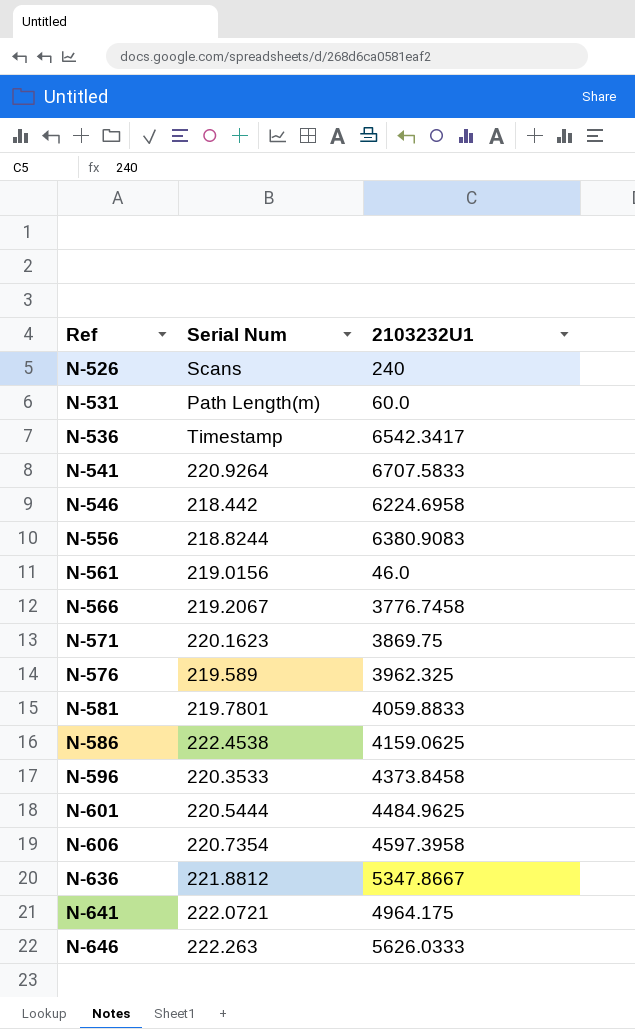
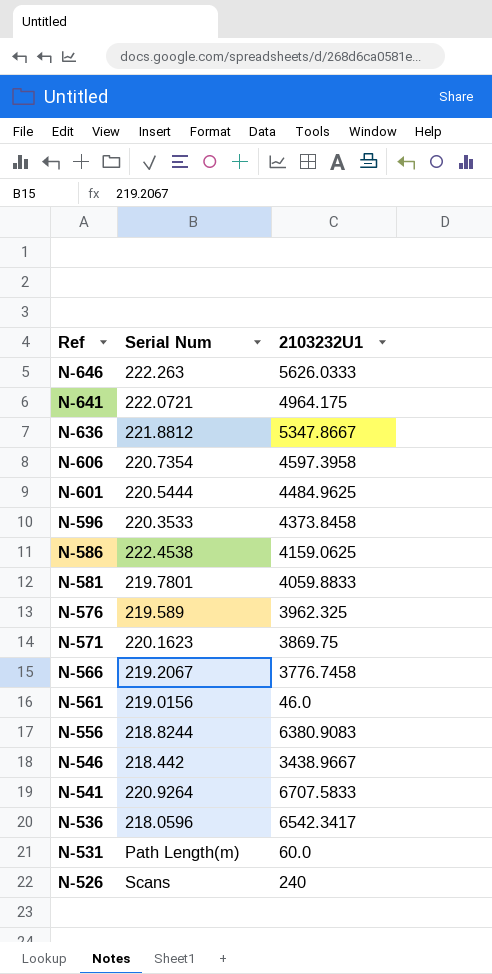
row order: Ref ascending -> Ref descending
N-546 | 2103232U1: 6224.6958 -> 3438.9667
N-536 | Serial Num: Timestamp -> 218.0596

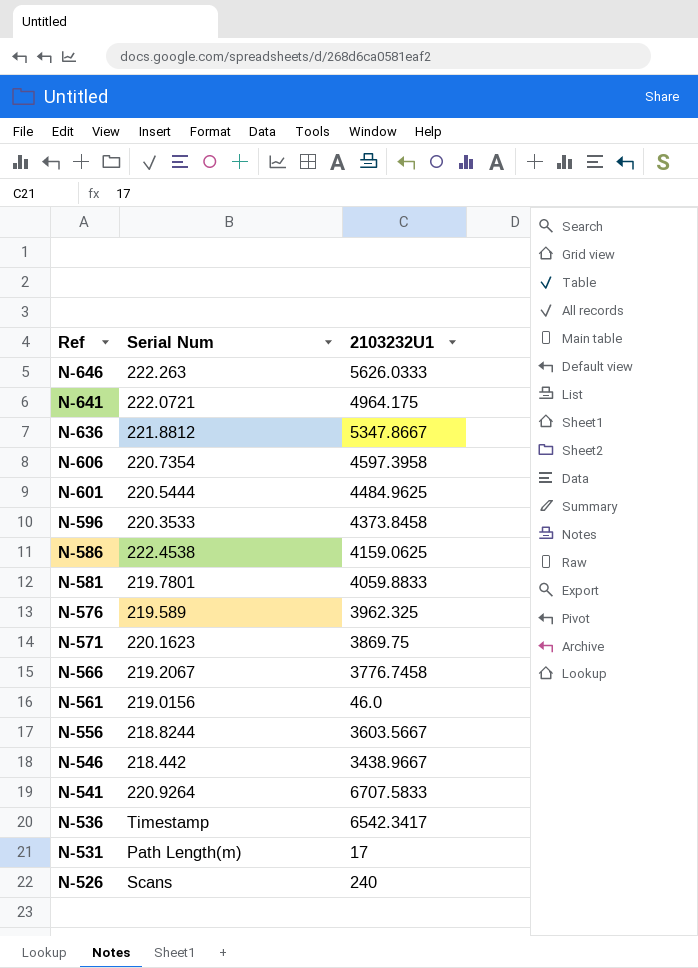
N-556 | 2103232U1: 6380.9083 -> 3603.5667
N-536 | Serial Num: 218.0596 -> Timestamp
N-531 | 2103232U1: 60.0 -> 17

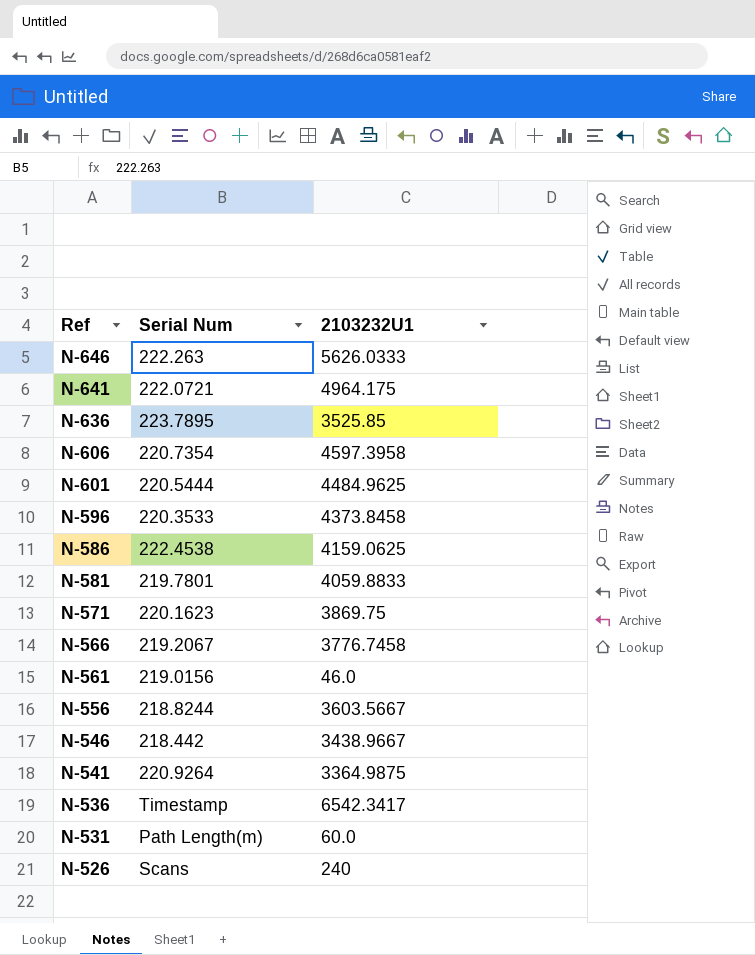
row N-576: 219.589 | 3962.325 -> none
N-636 | Serial Num: 221.8812 -> 223.7895
N-636 | 2103232U1: 5347.8667 -> 3525.85
N-541 | 2103232U1: 6707.5833 -> 3364.9875
N-531 | 2103232U1: 17 -> 60.0

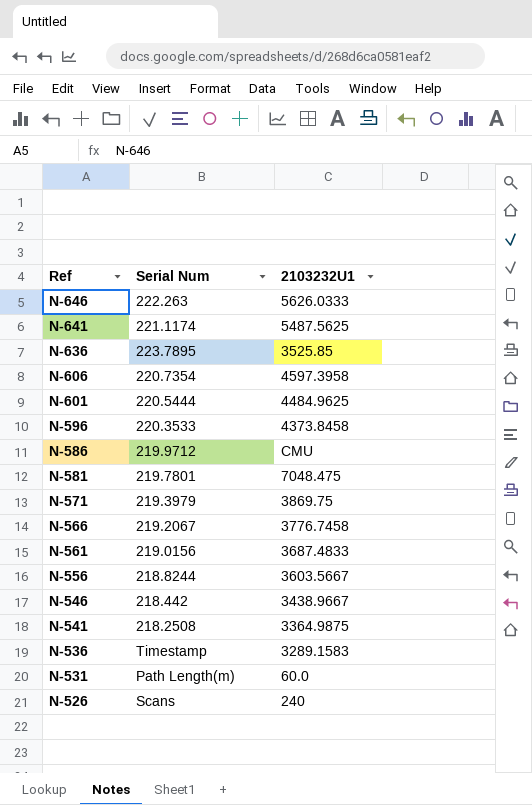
N-641 | Serial Num: 222.0721 -> 221.1174
N-641 | 2103232U1: 4964.175 -> 5487.5625
N-586 | Serial Num: 222.4538 -> 219.9712
N-586 | 2103232U1: 4159.0625 -> CMU
N-581 | 2103232U1: 4059.8833 -> 7048.475
N-571 | Serial Num: 220.1623 -> 219.3979
N-561 | 2103232U1: 46.0 -> 3687.4833
N-541 | Serial Num: 220.9264 -> 218.2508
N-536 | 2103232U1: 6542.3417 -> 3289.1583

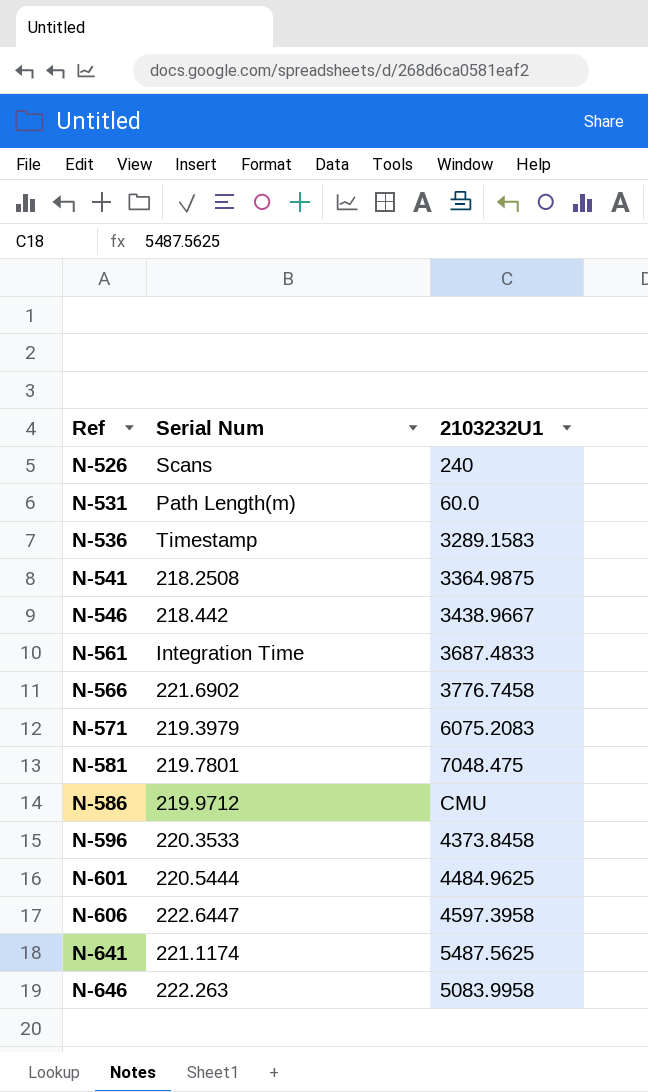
row order: Ref descending -> Ref ascending
row N-636: 223.7895 | 3525.85 -> none
row N-556: 218.8244 | 3603.5667 -> none
N-561 | Serial Num: 219.0156 -> Integration Time
N-566 | Serial Num: 219.2067 -> 221.6902
N-571 | 2103232U1: 3869.75 -> 6075.2083
N-606 | Serial Num: 220.7354 -> 222.6447
N-646 | 2103232U1: 5626.0333 -> 5083.9958

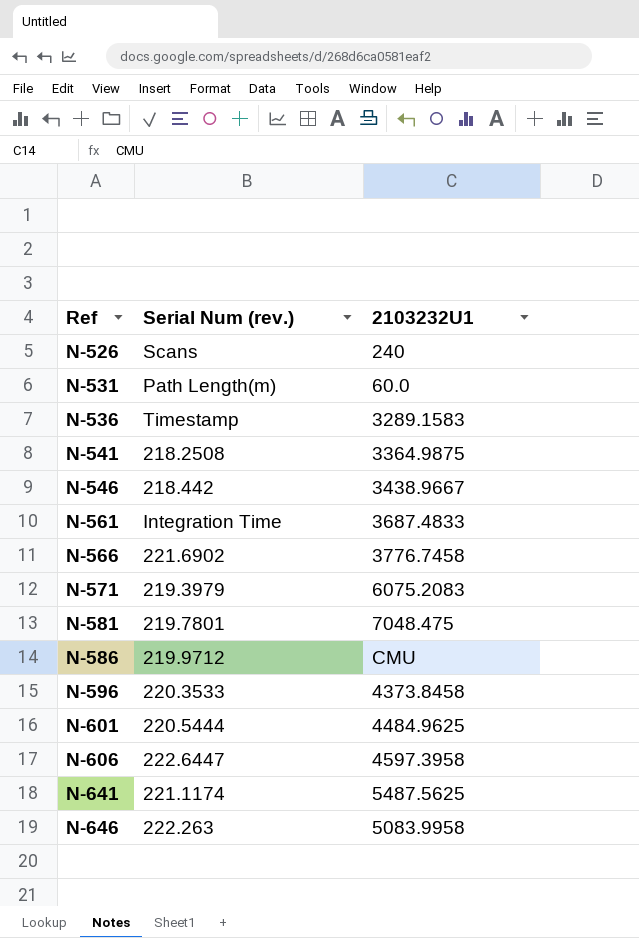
column name: Serial Num -> Serial Num (rev.)

